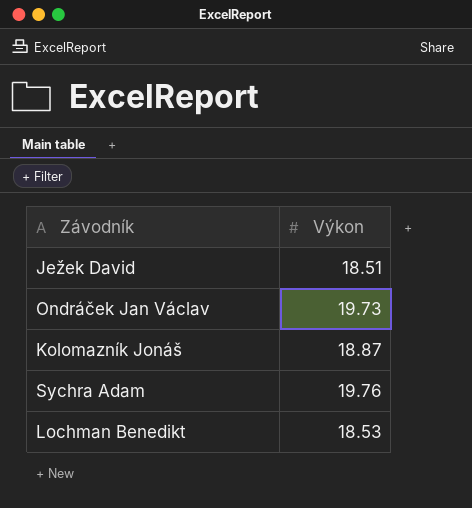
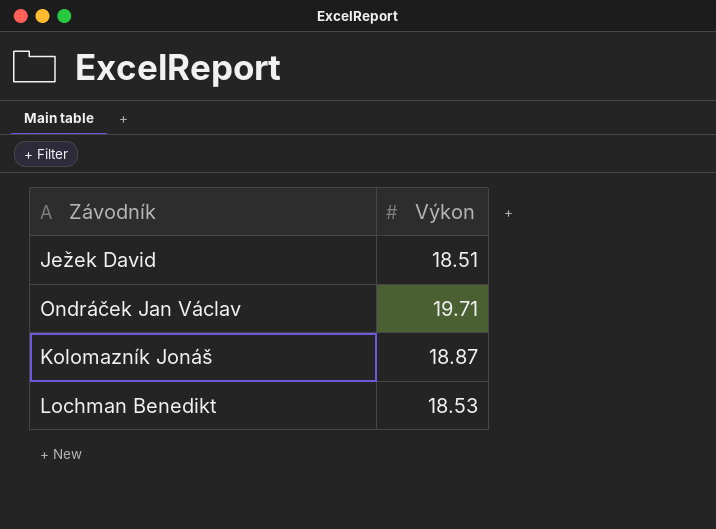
row Sychra Adam: 19.76 -> none
Ondráček Jan Václav | Výkon: 19.73 -> 19.71

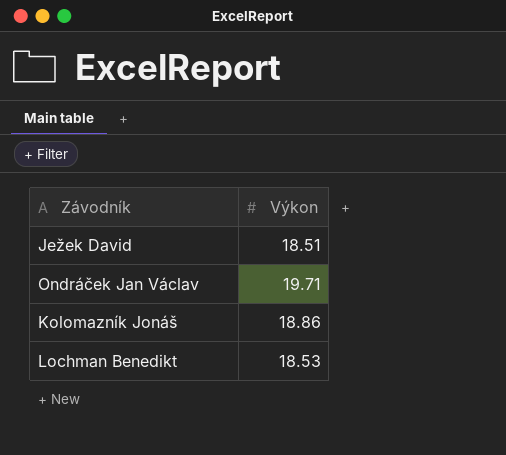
Kolomazník Jonáš | Výkon: 18.87 -> 18.86

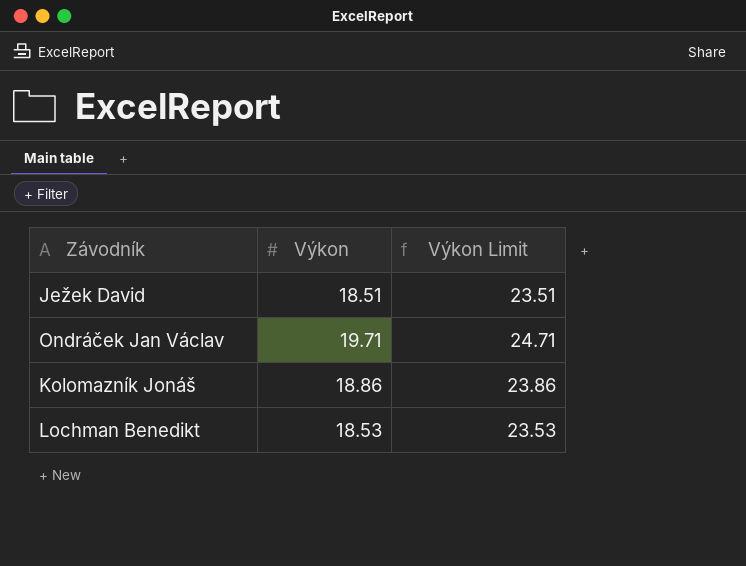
column Výkon Limit | formula: none -> [Výkon] + 5

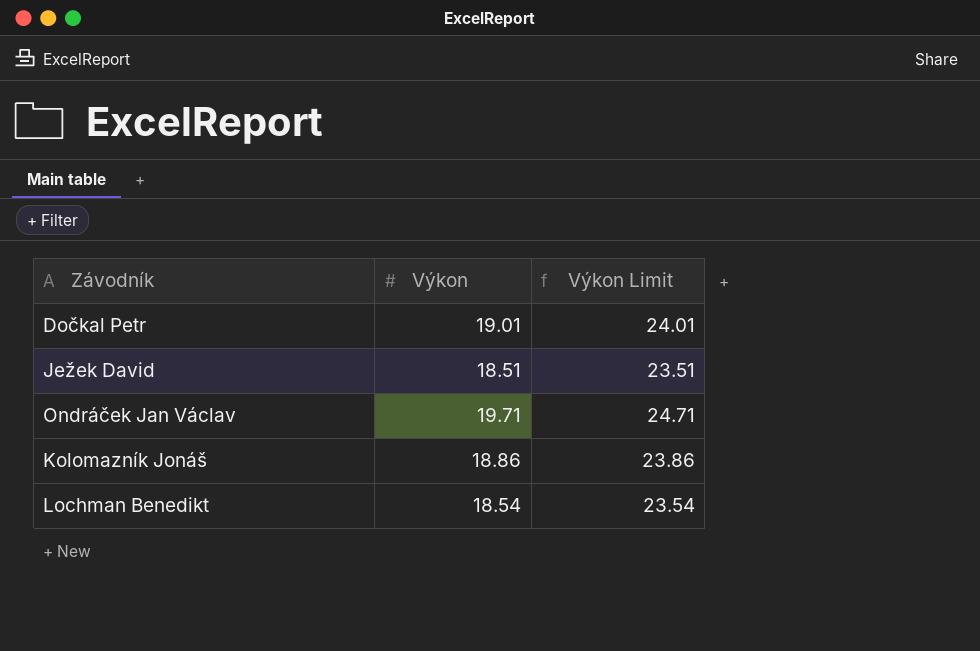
row Dočkal Petr: none -> 19.01 | 24.01
Lochman Benedikt | Výkon: 18.53 -> 18.54
Lochman Benedikt | Výkon Limit: 23.53 -> 23.54

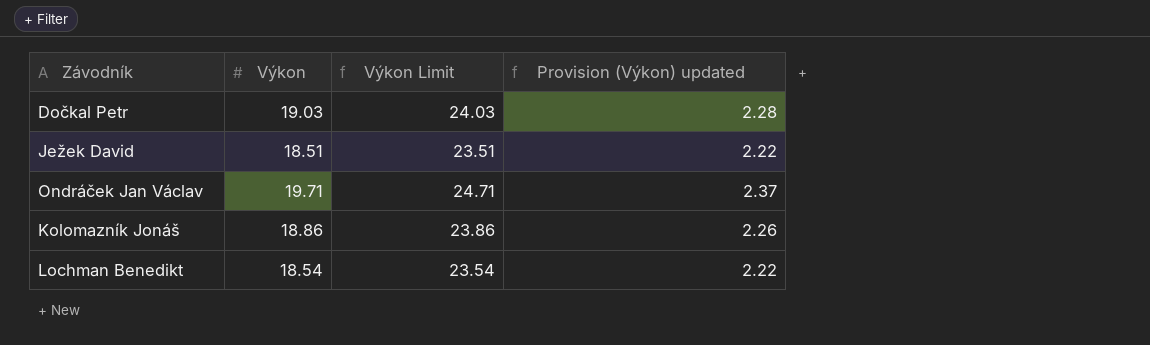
column Provision (Výkon) updated | formula: none -> [Výkon] * 0.12
Dočkal Petr | Výkon: 19.01 -> 19.03
Dočkal Petr | Výkon Limit: 24.01 -> 24.03

